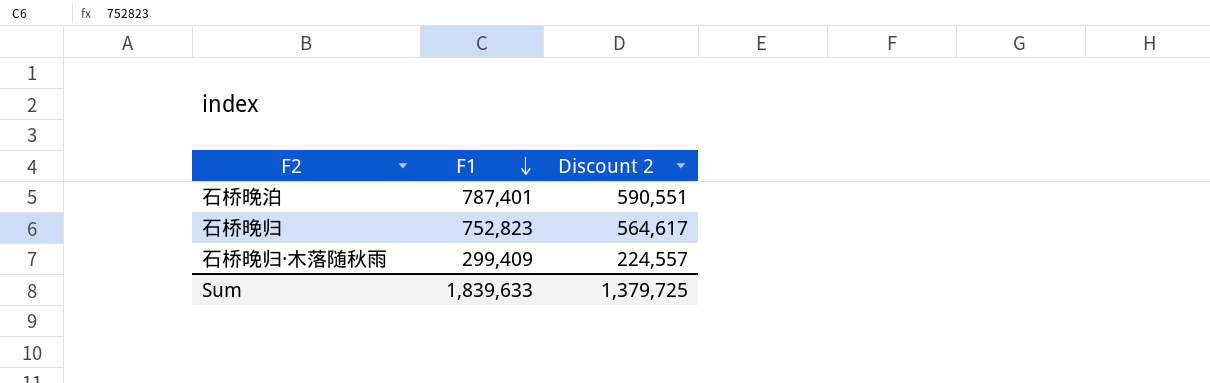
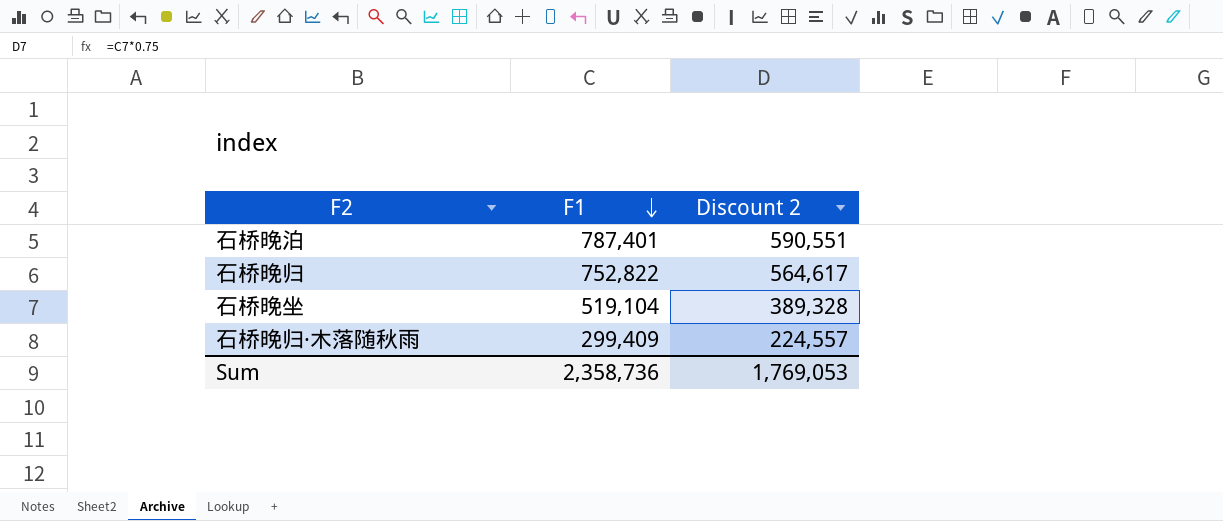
石桥晚归 | F1: 752,823 -> 752,822
row 石桥晚坐: none -> 519,104 | 389,328
Sum | F1: 1,839,633 -> 2,358,736
Sum | Discount 2: 1,379,725 -> 1,769,053

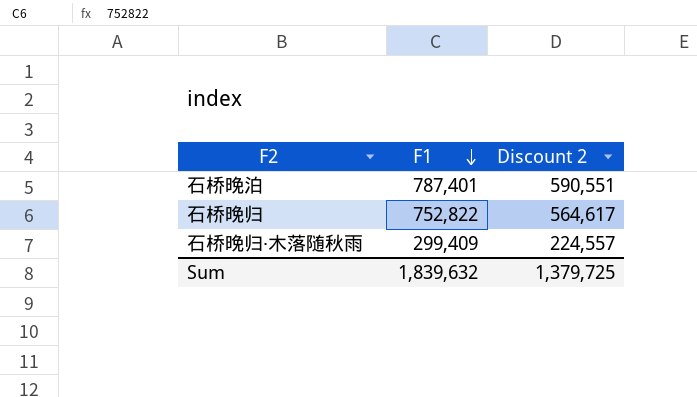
row 石桥晚坐: 519,104 | 389,328 -> none
Sum | F1: 2,358,736 -> 1,839,632
Sum | Discount 2: 1,769,053 -> 1,379,725

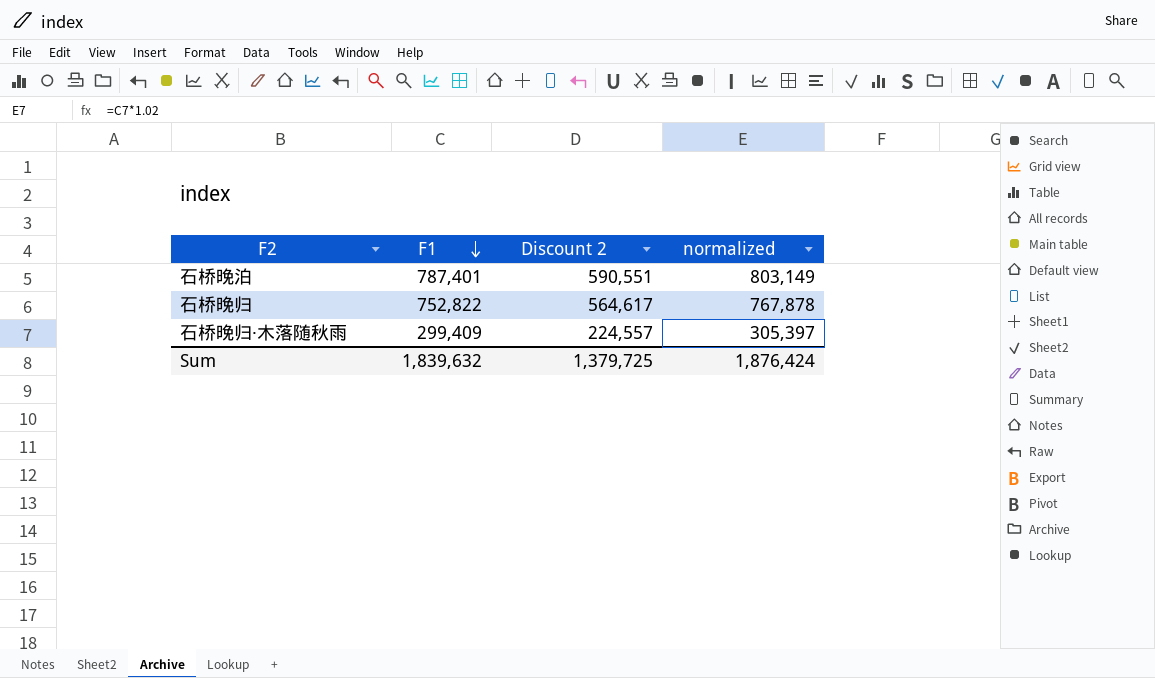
column normalized | formula: none -> [F1] * 1.02

